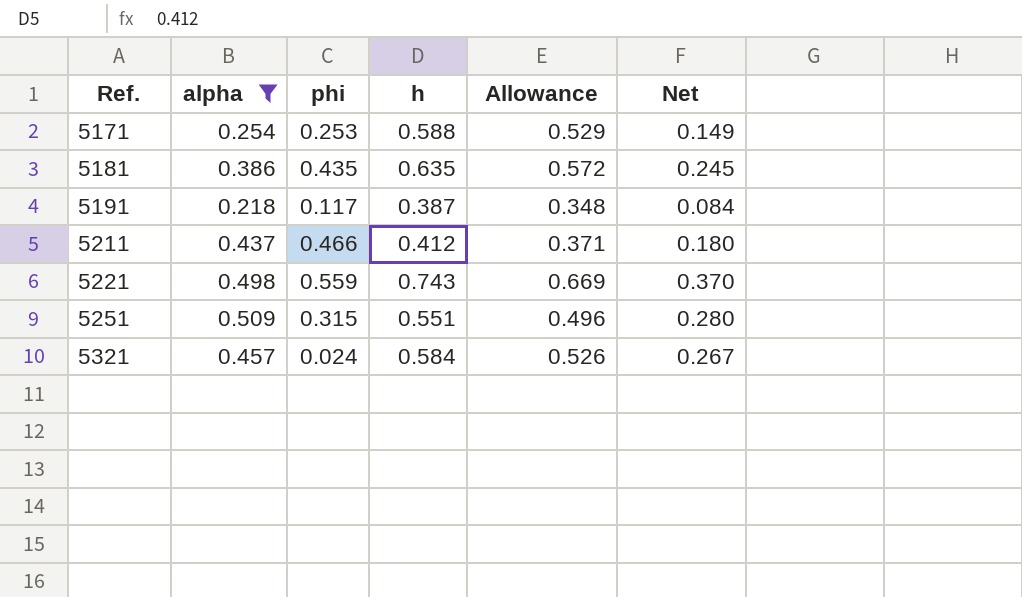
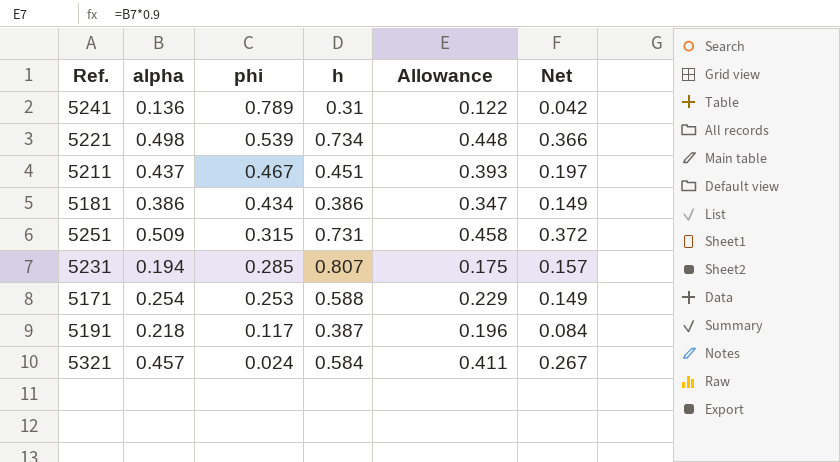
filter: alpha >= 0.218 -> none
row order: Ref. ascending -> phi descending
column Allowance | formula: [h] * 0.9 -> [alpha] * 0.9
5221 | phi: 0.559 -> 0.539
5221 | h: 0.743 -> 0.734
5221 | Net: 0.370 -> 0.366
5211 | phi: 0.466 -> 0.467
5211 | h: 0.412 -> 0.451
5211 | Net: 0.180 -> 0.197
5181 | phi: 0.435 -> 0.434
5181 | h: 0.635 -> 0.386
5181 | Net: 0.245 -> 0.149
5251 | h: 0.551 -> 0.731
5251 | Net: 0.280 -> 0.372

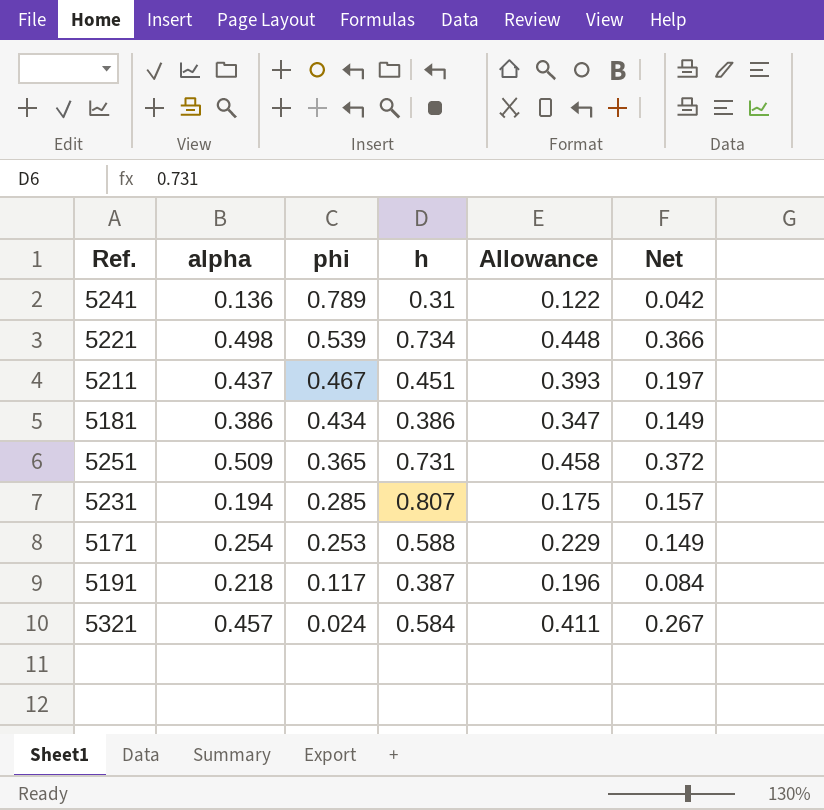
5251 | phi: 0.315 -> 0.365

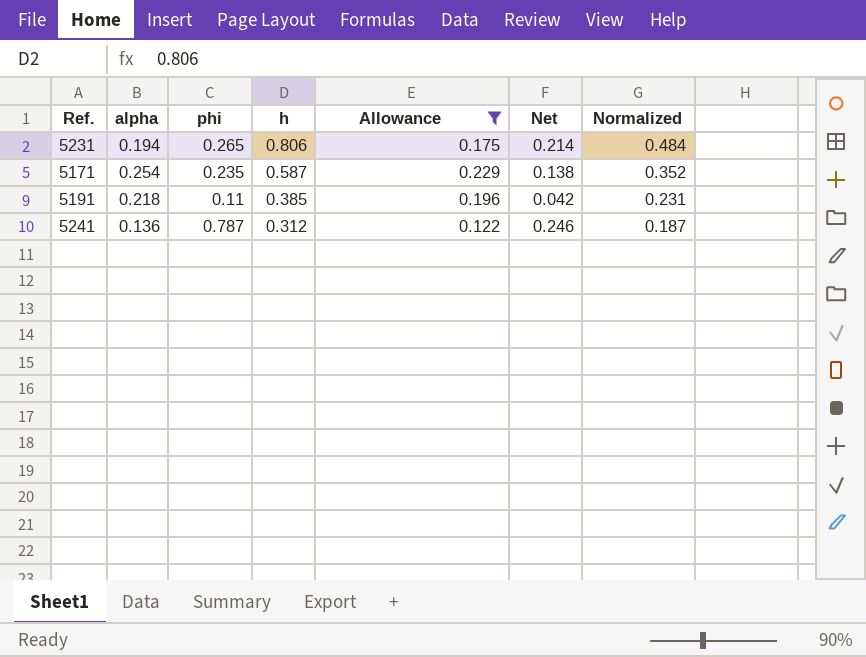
filter: none -> Allowance <= 0.229
row order: phi descending -> h descending
column Net | formula: [alpha] * [h] -> [phi] * [h]
column Normalized | formula: none -> [h] * 0.6
5231 | phi: 0.285 -> 0.265
5231 | h: 0.807 -> 0.806
5171 | phi: 0.253 -> 0.235
5171 | h: 0.588 -> 0.587
5191 | phi: 0.117 -> 0.11
5191 | h: 0.387 -> 0.385
5241 | phi: 0.789 -> 0.787
5241 | h: 0.31 -> 0.312

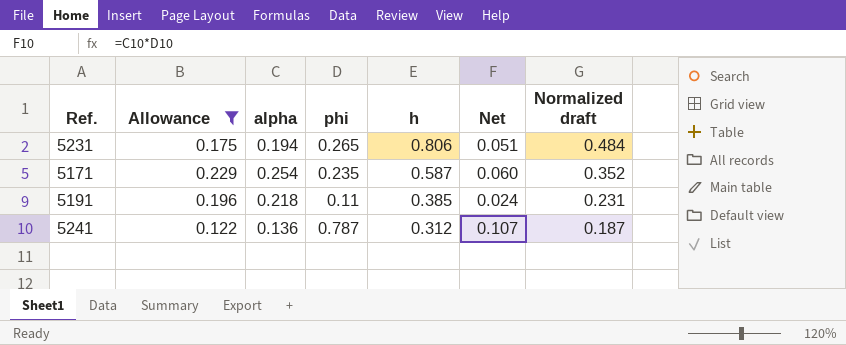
column Allowance | position: 5 -> 2
column Net | formula: [phi] * [h] -> [alpha] * [phi]
column name: Normalized -> Normalized draft

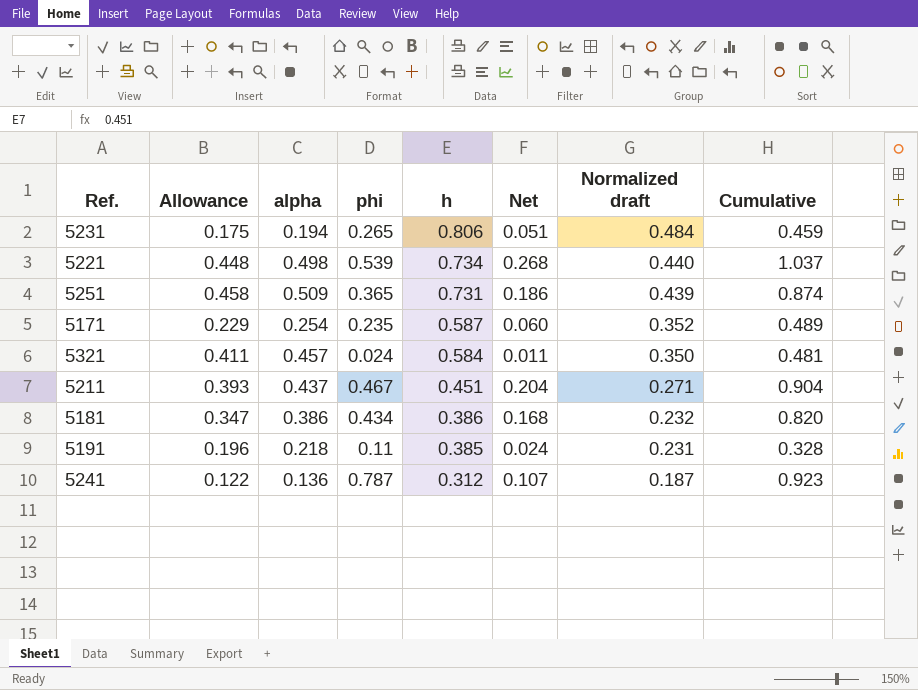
filter: Allowance <= 0.229 -> none
column Cumulative | formula: none -> [alpha] + [phi]

